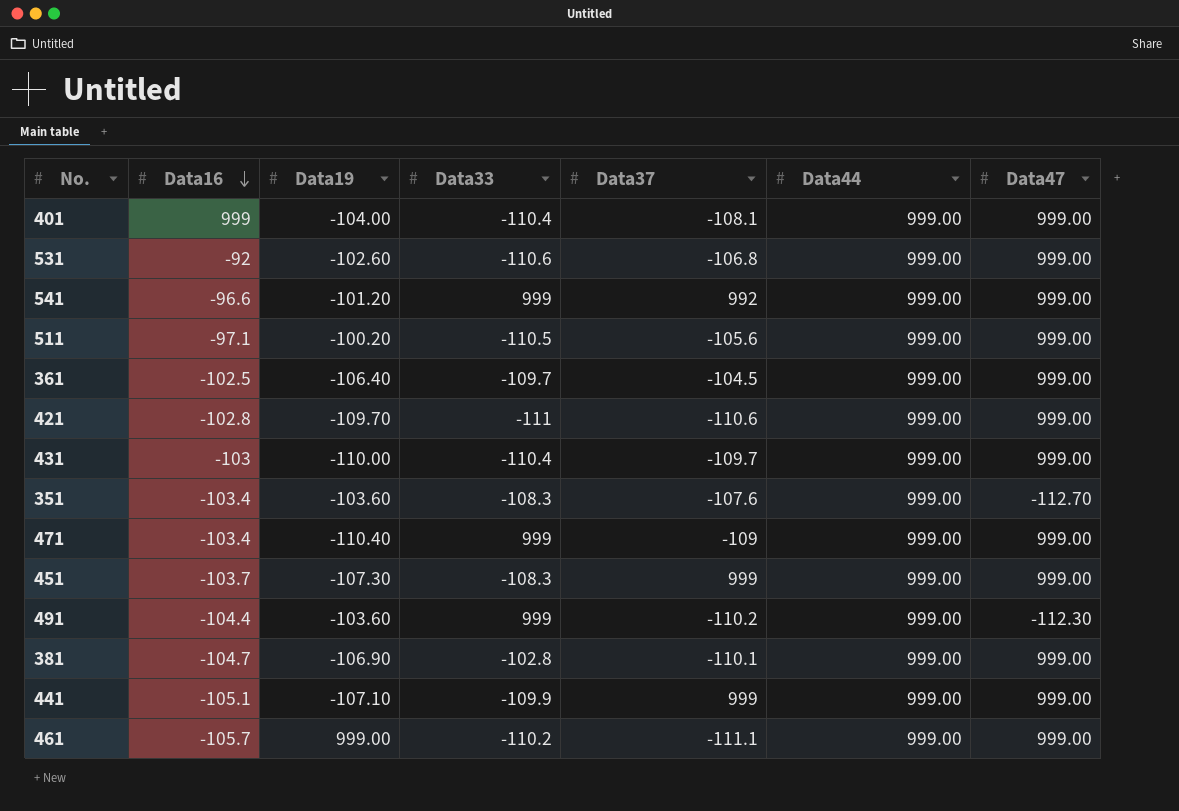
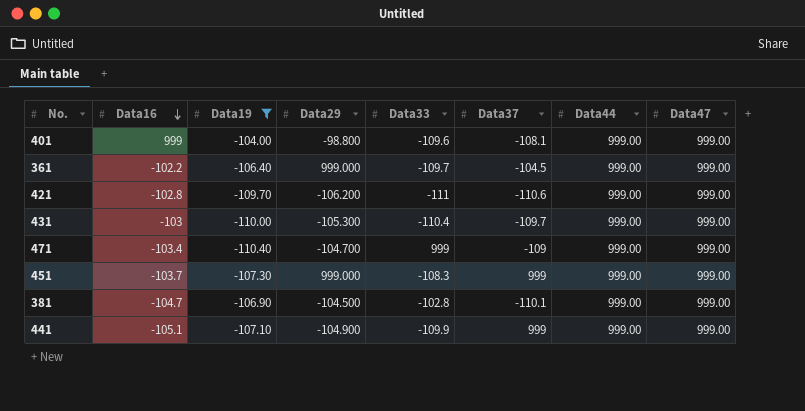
filter: none -> Data19 <= -104.00
column Data29 | position: none -> 4
401 | Data33: -110.4 -> -109.6
361 | Data16: -102.5 -> -102.2

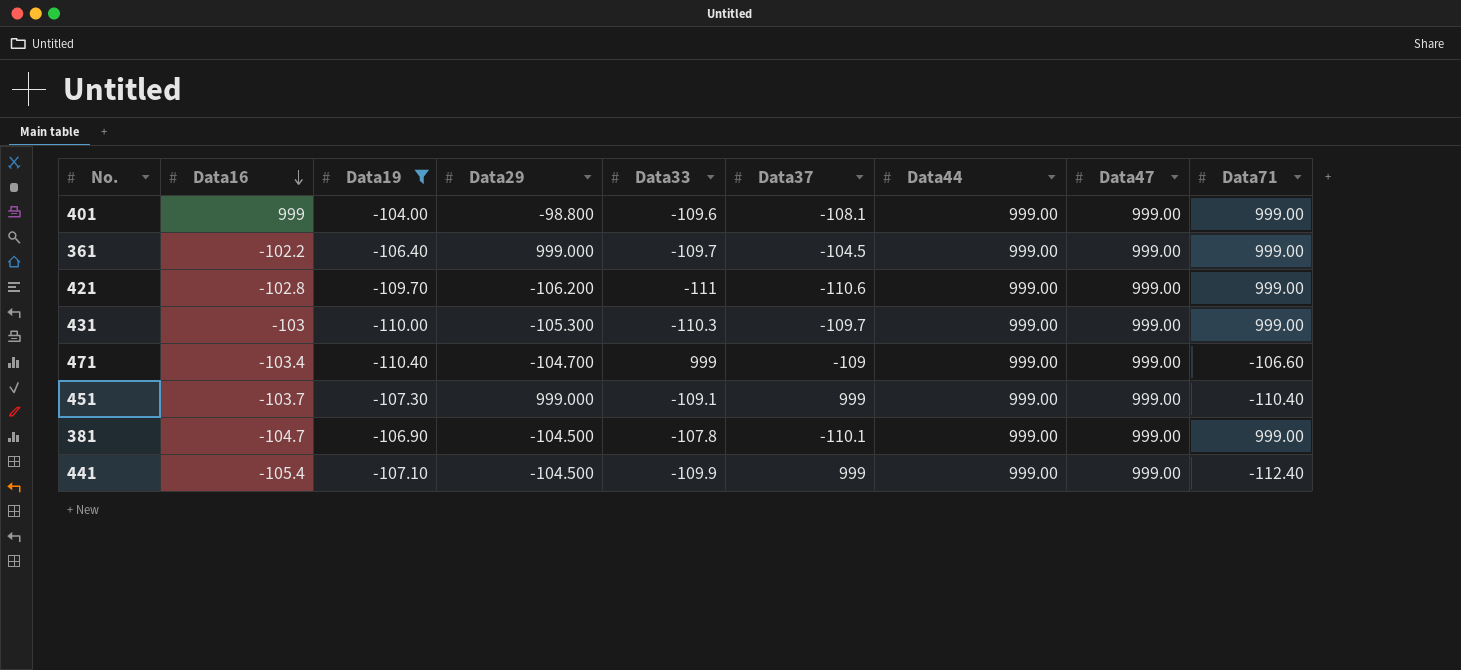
column Data71 | position: none -> 9
431 | Data33: -110.4 -> -110.3
451 | Data33: -108.3 -> -109.1
381 | Data33: -102.8 -> -107.8
441 | Data16: -105.1 -> -105.4
441 | Data29: -104.900 -> -104.500

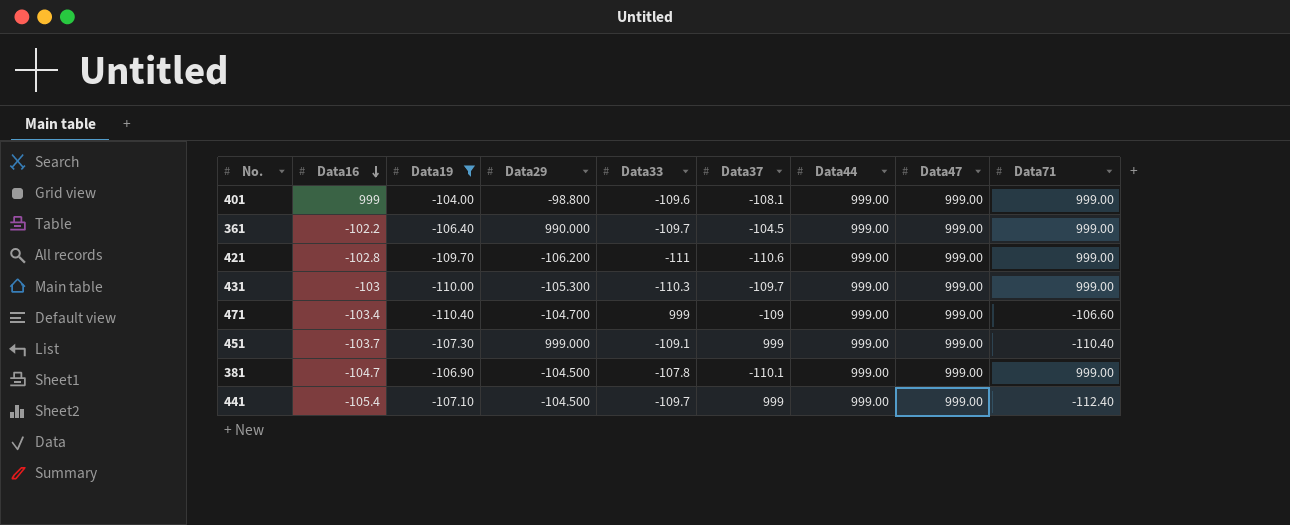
361 | Data29: 999.000 -> 990.000
441 | Data33: -109.9 -> -109.7

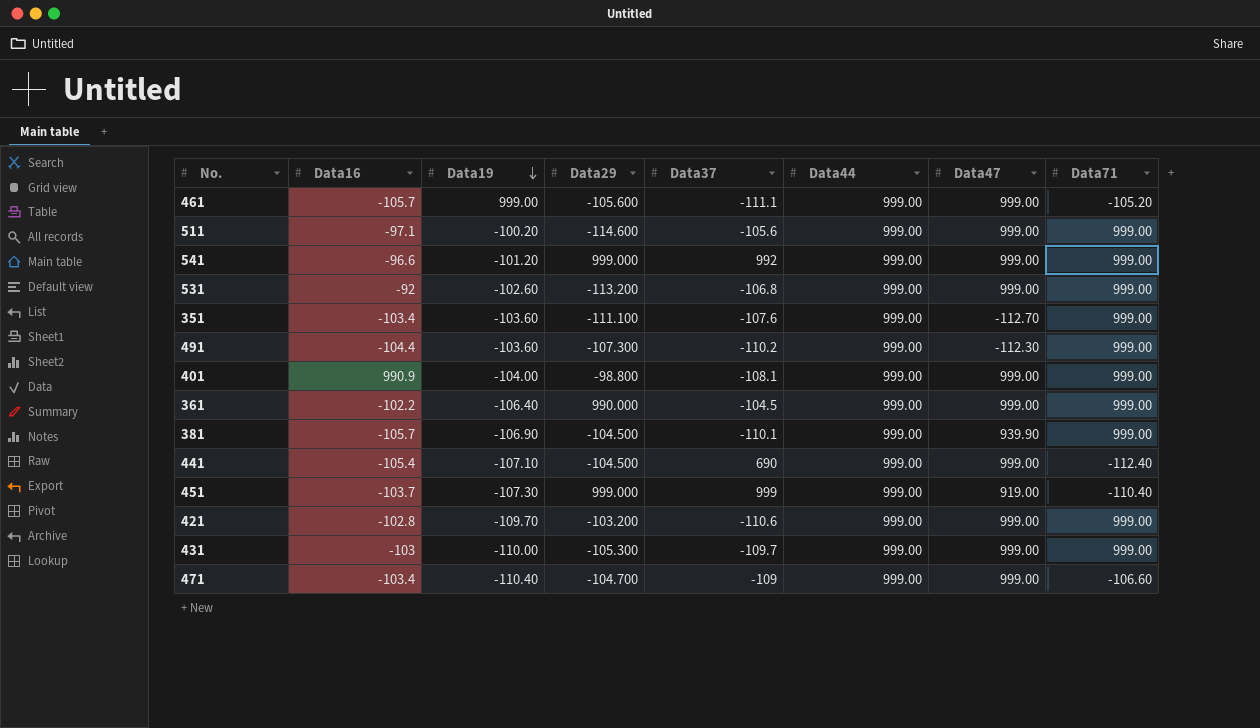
filter: Data19 <= -104.00 -> none
row order: Data16 descending -> Data19 descending
column Data33 | position: 5 -> none
401 | Data16: 999 -> 990.9
381 | Data16: -104.7 -> -105.7
381 | Data47: 999.00 -> 939.90
441 | Data37: 999 -> 690
451 | Data47: 999.00 -> 919.00
421 | Data29: -106.200 -> -103.200

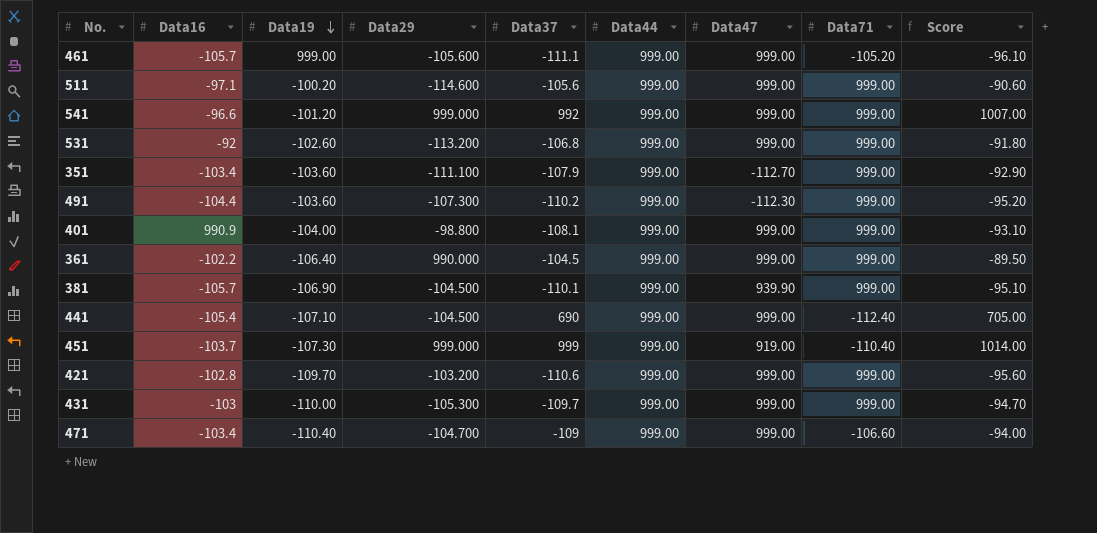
column Score | formula: none -> [Data37] + 15
351 | Data37: -107.6 -> -107.9

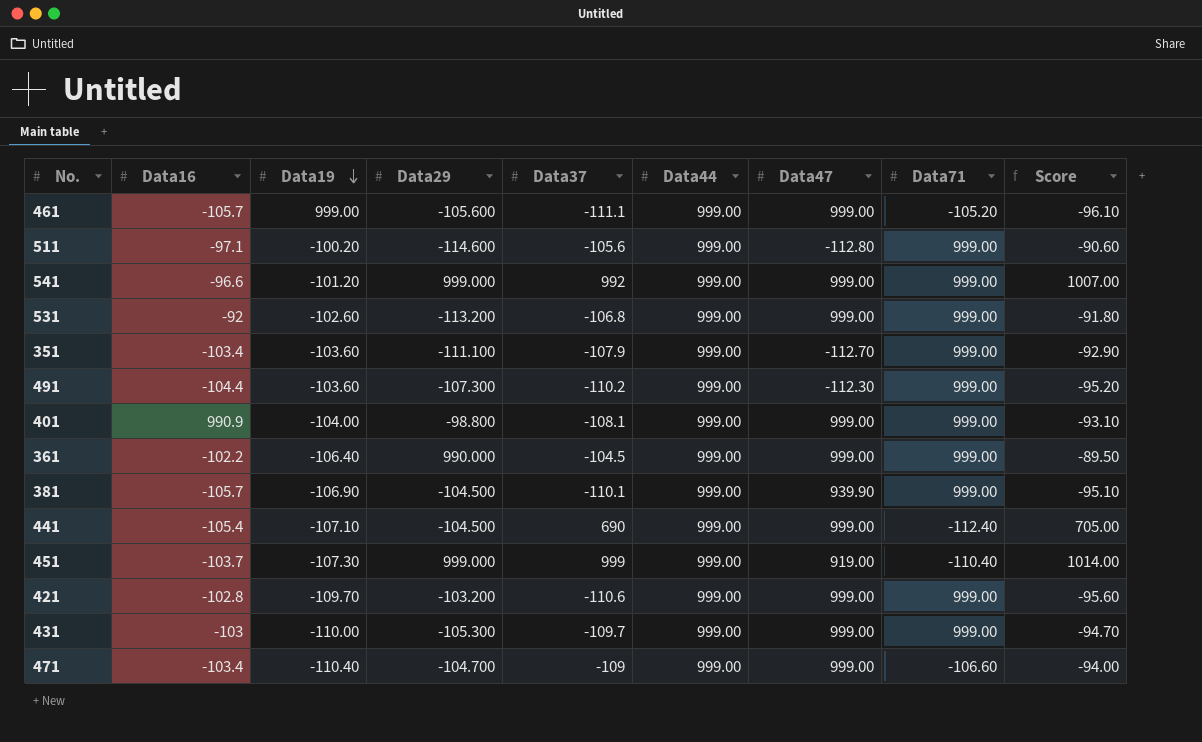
511 | Data47: 999.00 -> -112.80

